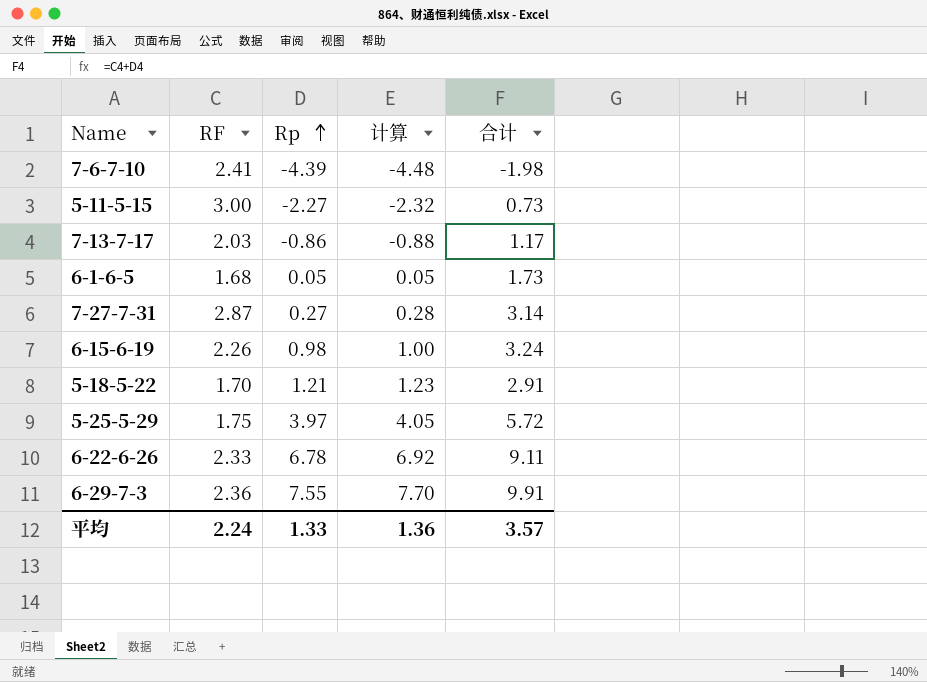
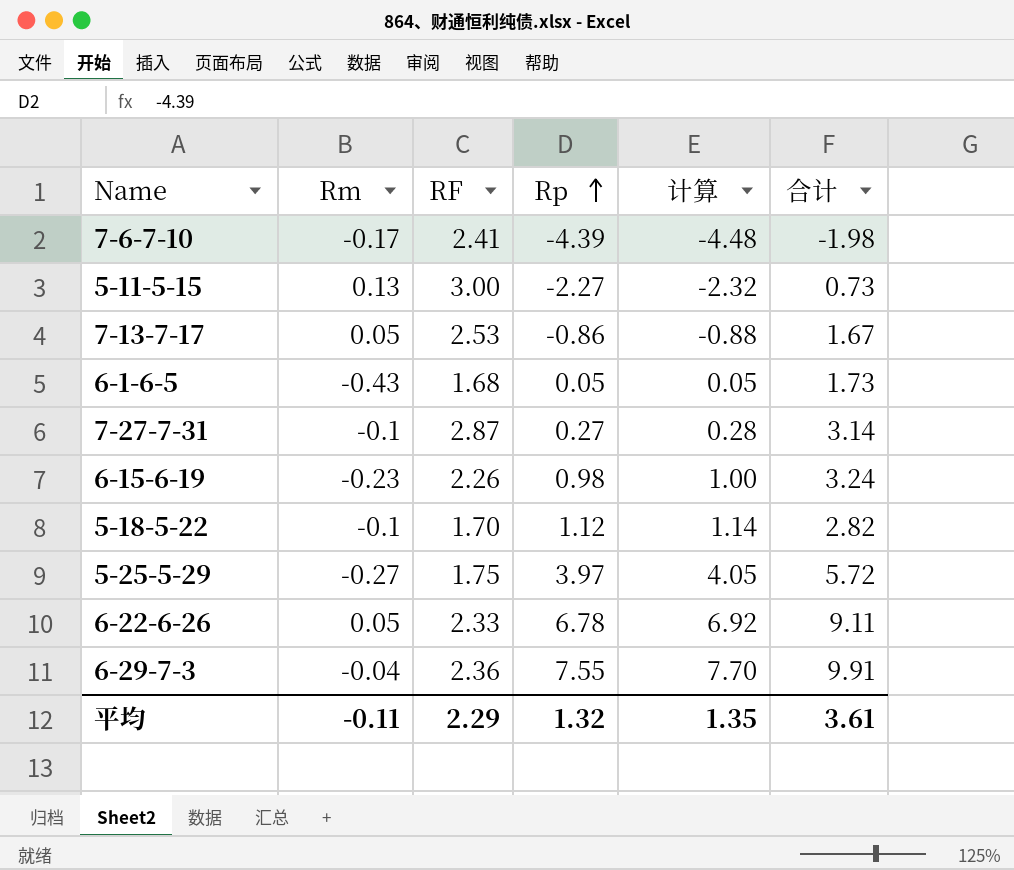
column Rm | position: none -> 2
7-13-7-17 | RF: 2.03 -> 2.53
7-13-7-17 | 合计: 1.17 -> 1.67
5-18-5-22 | Rp: 1.21 -> 1.12
5-18-5-22 | 计算: 1.23 -> 1.14
5-18-5-22 | 合计: 2.91 -> 2.82
平均 | RF: 2.24 -> 2.29
平均 | Rp: 1.33 -> 1.32
平均 | 计算: 1.36 -> 1.35
平均 | 合计: 3.57 -> 3.61

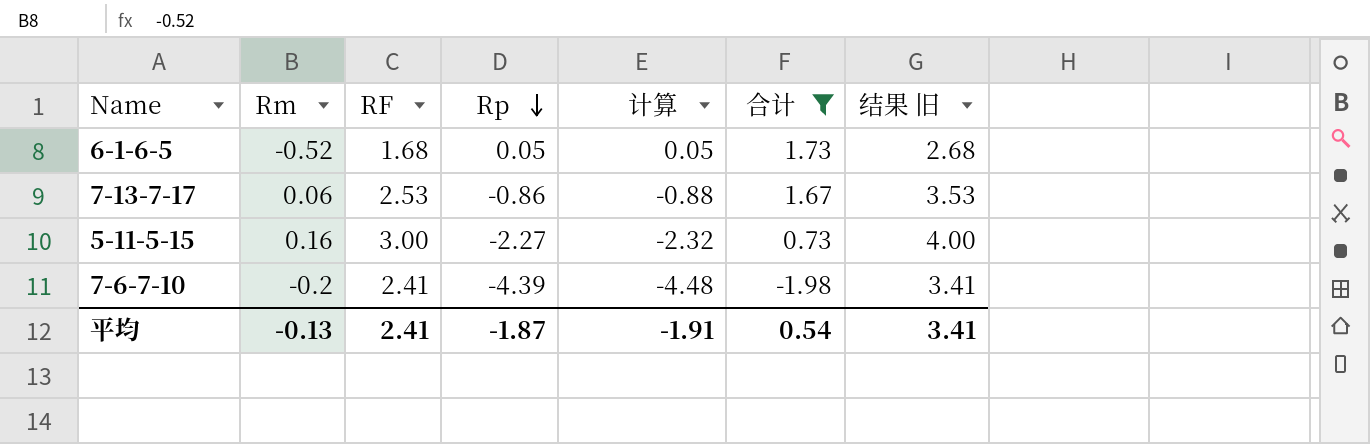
filter: none -> 合计 <= 1.73
row order: Rp ascending -> Rp descending
column 结果 旧 | formula: none -> [RF] + 1
6-1-6-5 | Rm: -0.43 -> -0.52
7-13-7-17 | Rm: 0.05 -> 0.06
5-11-5-15 | Rm: 0.13 -> 0.16
7-6-7-10 | Rm: -0.17 -> -0.2
平均 | Rm: -0.11 -> -0.13
平均 | RF: 2.29 -> 2.41
平均 | Rp: 1.32 -> -1.87
平均 | 计算: 1.35 -> -1.91
平均 | 合计: 3.61 -> 0.54

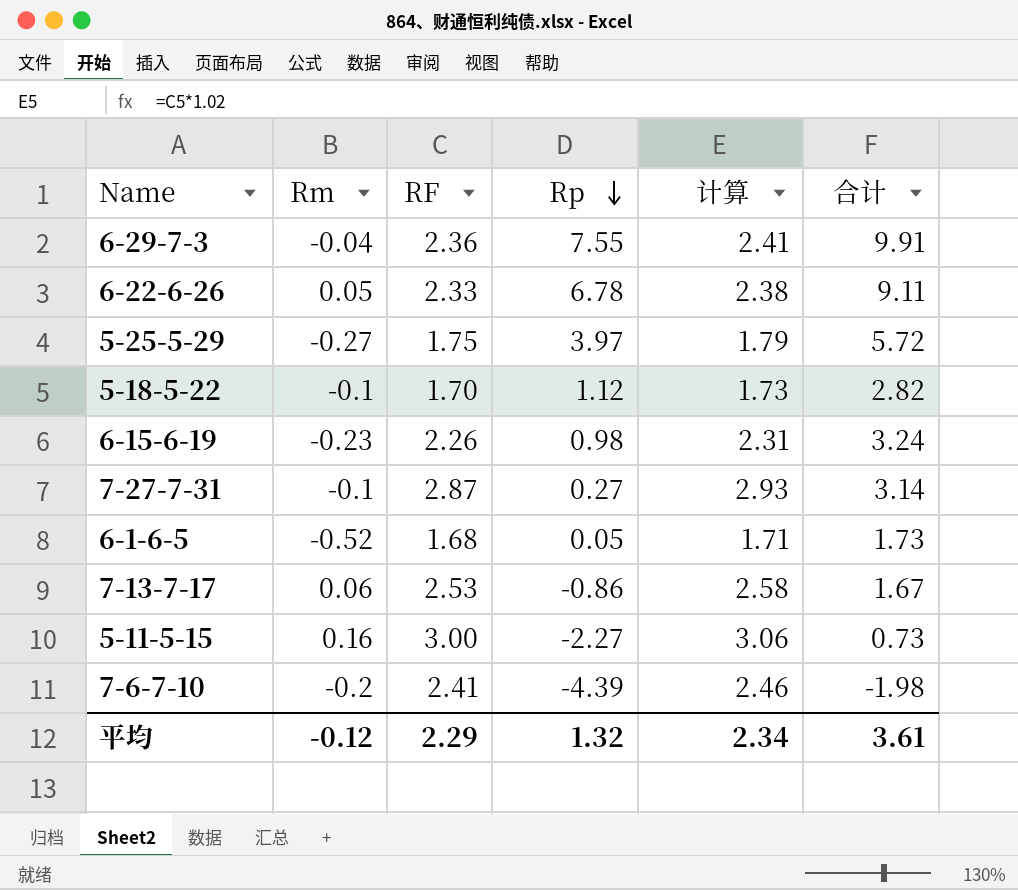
filter: 合计 <= 1.73 -> none
column 结果 旧 | formula: [RF] + 1 -> none
column 计算 | formula: [Rp] * 1.02 -> [RF] * 1.02
平均 | Rm: -0.13 -> -0.12
平均 | RF: 2.41 -> 2.29
平均 | Rp: -1.87 -> 1.32
平均 | 计算: -1.91 -> 2.34
平均 | 合计: 0.54 -> 3.61

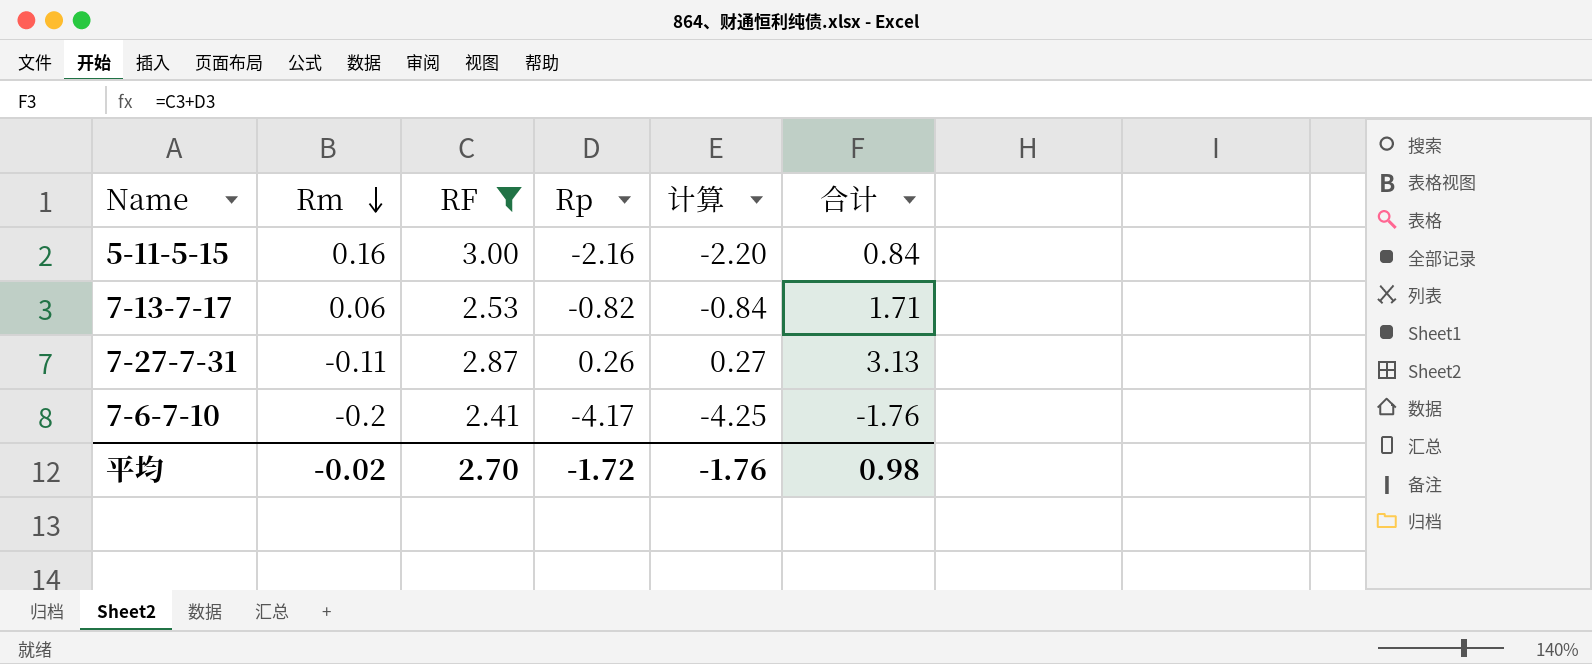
filter: none -> RF >= 2.41
row order: Rp descending -> Rm descending
column 计算 | formula: [RF] * 1.02 -> [Rp] * 1.02
5-11-5-15 | Rp: -2.27 -> -2.16
5-11-5-15 | 合计: 0.73 -> 0.84
7-13-7-17 | Rp: -0.86 -> -0.82
7-13-7-17 | 合计: 1.67 -> 1.71
7-27-7-31 | Rm: -0.1 -> -0.11
7-27-7-31 | Rp: 0.27 -> 0.26
7-27-7-31 | 合计: 3.14 -> 3.13
7-6-7-10 | Rp: -4.39 -> -4.17
7-6-7-10 | 合计: -1.98 -> -1.76
平均 | Rm: -0.12 -> -0.02
平均 | RF: 2.29 -> 2.70
平均 | Rp: 1.32 -> -1.72
平均 | 计算: 2.34 -> -1.76
平均 | 合计: 3.61 -> 0.98

